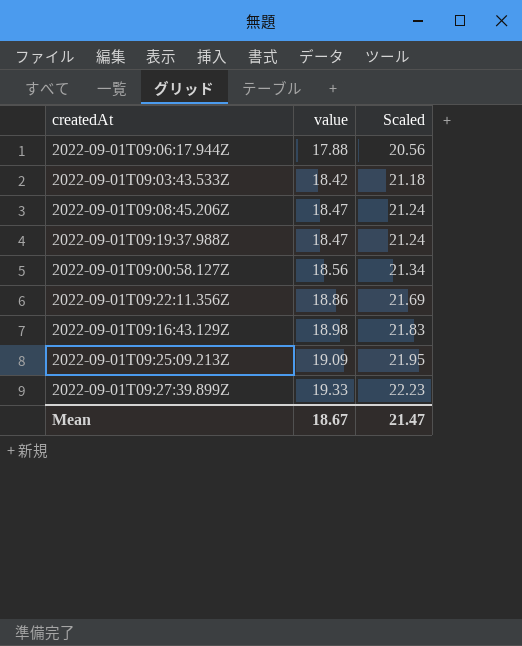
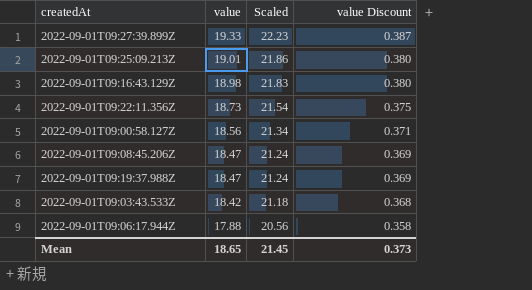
row order: value ascending -> value descending
column value Discount | formula: none -> [value] * 0.02
2022-09-01T09:25:09.213Z | value: 19.09 -> 19.01
2022-09-01T09:25:09.213Z | Scaled: 21.95 -> 21.86
2022-09-01T09:22:11.356Z | value: 18.86 -> 18.73
2022-09-01T09:22:11.356Z | Scaled: 21.69 -> 21.54
Mean | value: 18.67 -> 18.65
Mean | Scaled: 21.47 -> 21.45

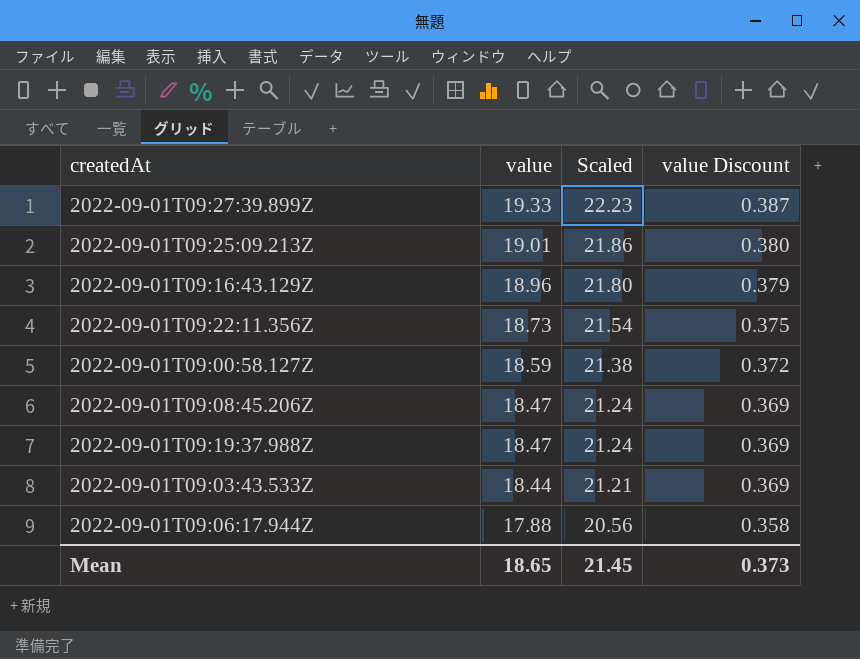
2022-09-01T09:16:43.129Z | value: 18.98 -> 18.96
2022-09-01T09:16:43.129Z | Scaled: 21.83 -> 21.80
2022-09-01T09:16:43.129Z | value Discount: 0.380 -> 0.379
2022-09-01T09:00:58.127Z | value: 18.56 -> 18.59
2022-09-01T09:00:58.127Z | Scaled: 21.34 -> 21.38
2022-09-01T09:00:58.127Z | value Discount: 0.371 -> 0.372
2022-09-01T09:03:43.533Z | value: 18.42 -> 18.44
2022-09-01T09:03:43.533Z | Scaled: 21.18 -> 21.21
2022-09-01T09:03:43.533Z | value Discount: 0.368 -> 0.369

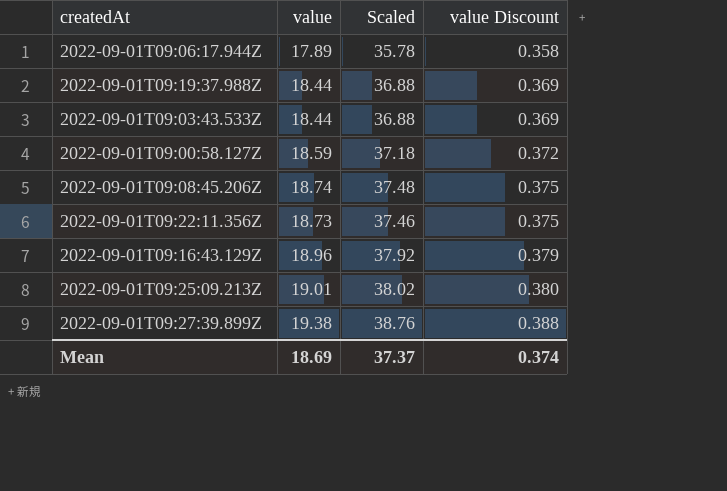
row order: value descending -> value Discount ascending
column Scaled | formula: [value] * 1.15 -> [value] * 2
2022-09-01T09:06:17.944Z | value: 17.88 -> 17.89
2022-09-01T09:19:37.988Z | value: 18.47 -> 18.44
2022-09-01T09:08:45.206Z | value: 18.47 -> 18.74
2022-09-01T09:08:45.206Z | value Discount: 0.369 -> 0.375
2022-09-01T09:27:39.899Z | value: 19.33 -> 19.38
2022-09-01T09:27:39.899Z | value Discount: 0.387 -> 0.388
Mean | value: 18.65 -> 18.69
Mean | Scaled: 21.45 -> 37.37
Mean | value Discount: 0.373 -> 0.374

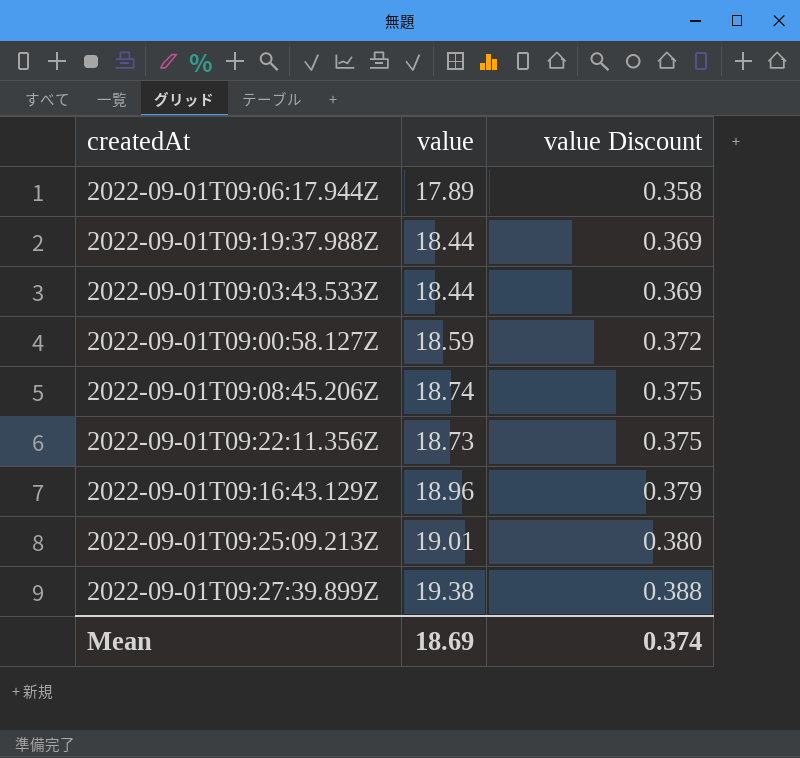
column Scaled | formula: [value] * 2 -> none

